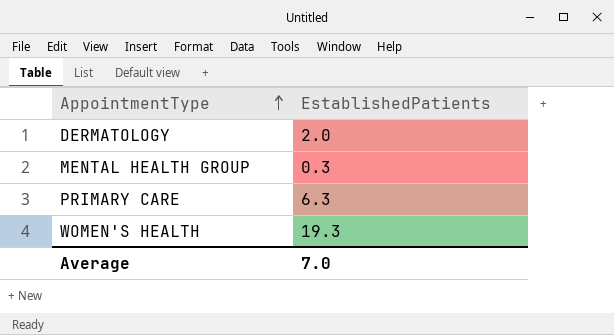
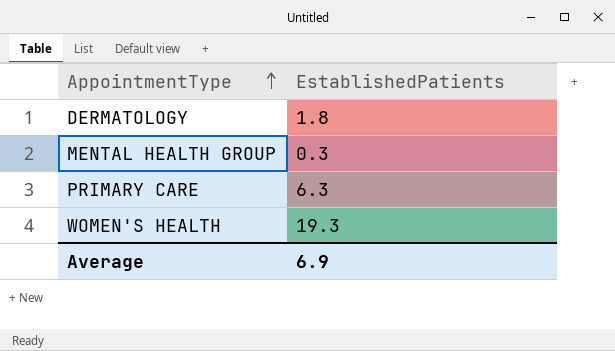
DERMATOLOGY | EstablishedPatients: 2.0 -> 1.8
Average | EstablishedPatients: 7.0 -> 6.9

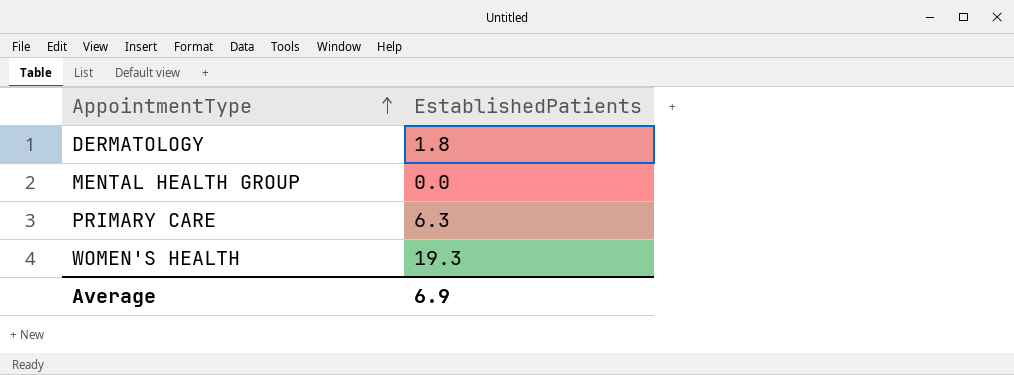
MENTAL HEALTH GROUP | EstablishedPatients: 0.3 -> 0.0

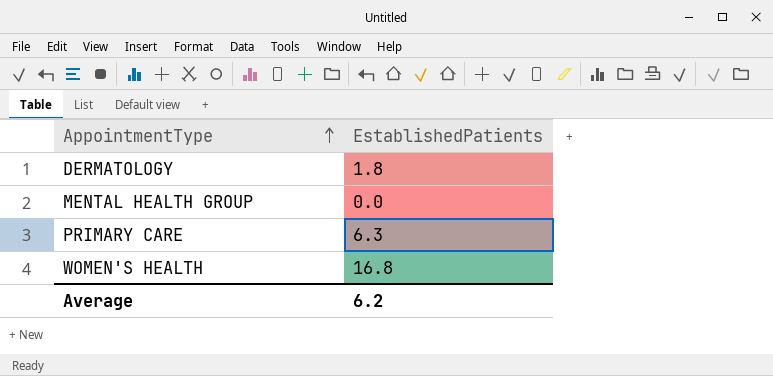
WOMEN'S HEALTH | EstablishedPatients: 19.3 -> 16.8
Average | EstablishedPatients: 6.9 -> 6.2

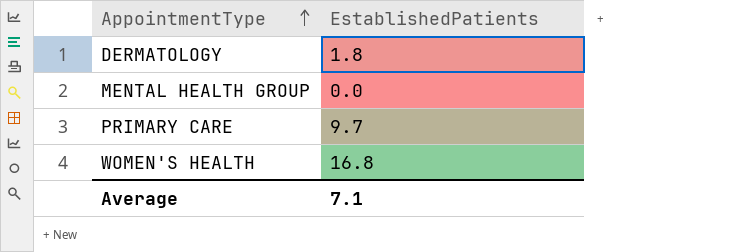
PRIMARY CARE | EstablishedPatients: 6.3 -> 9.7
Average | EstablishedPatients: 6.2 -> 7.1

